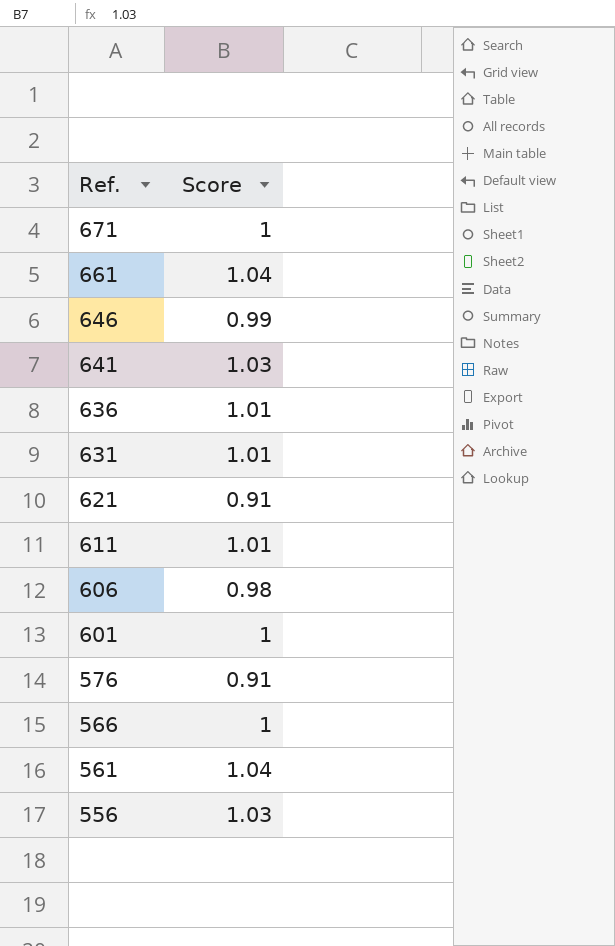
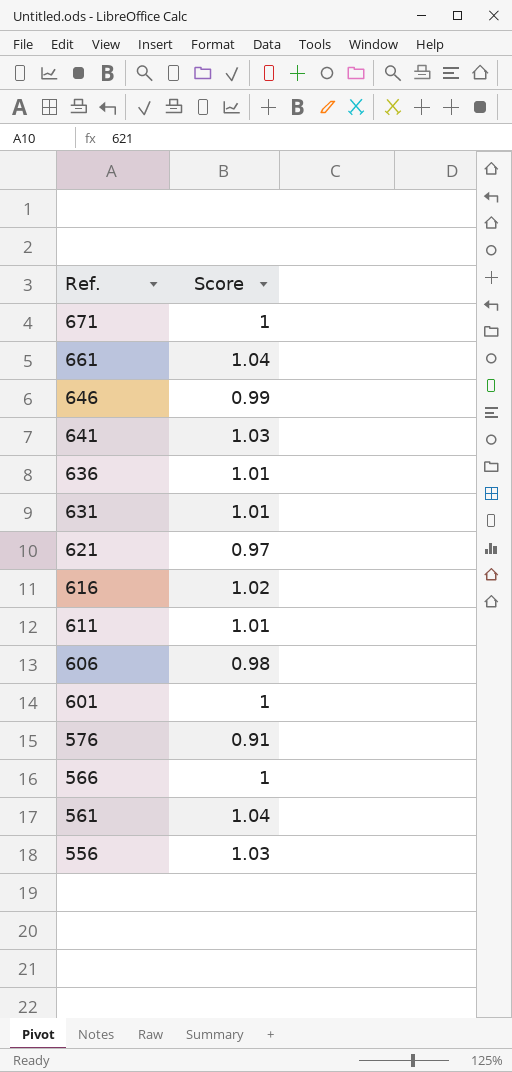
621 | Score: 0.91 -> 0.97
row 616: none -> 1.02

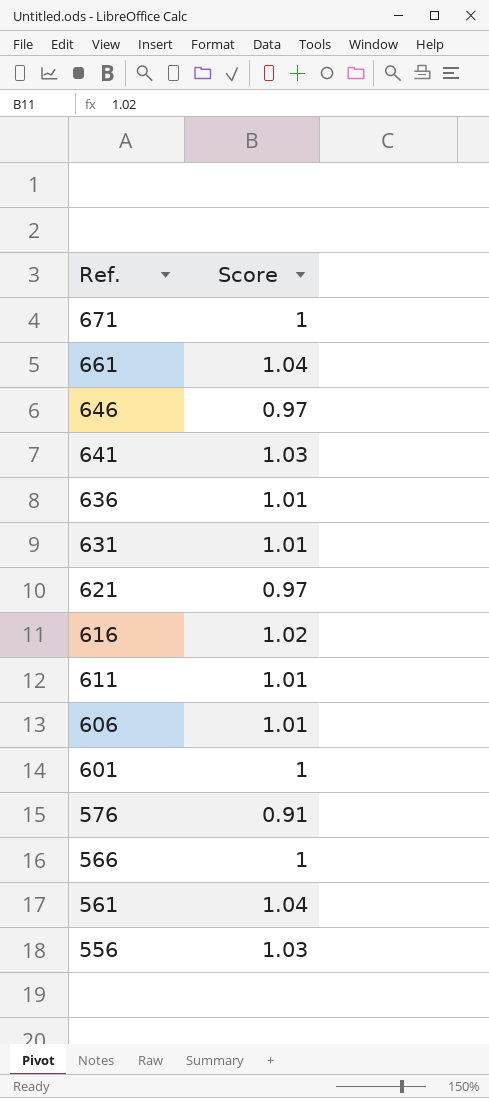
646 | Score: 0.99 -> 0.97
606 | Score: 0.98 -> 1.01

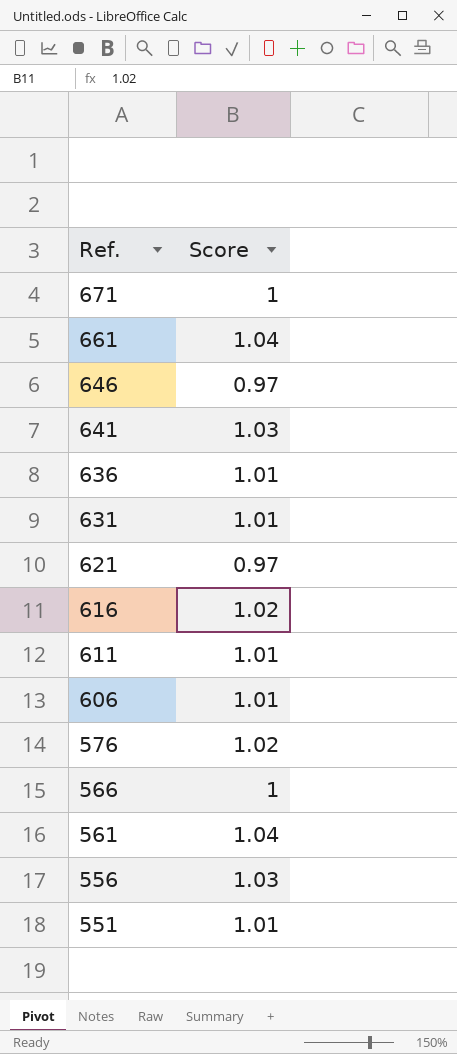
row 601: 1 -> none
576 | Score: 0.91 -> 1.02
row 551: none -> 1.01

